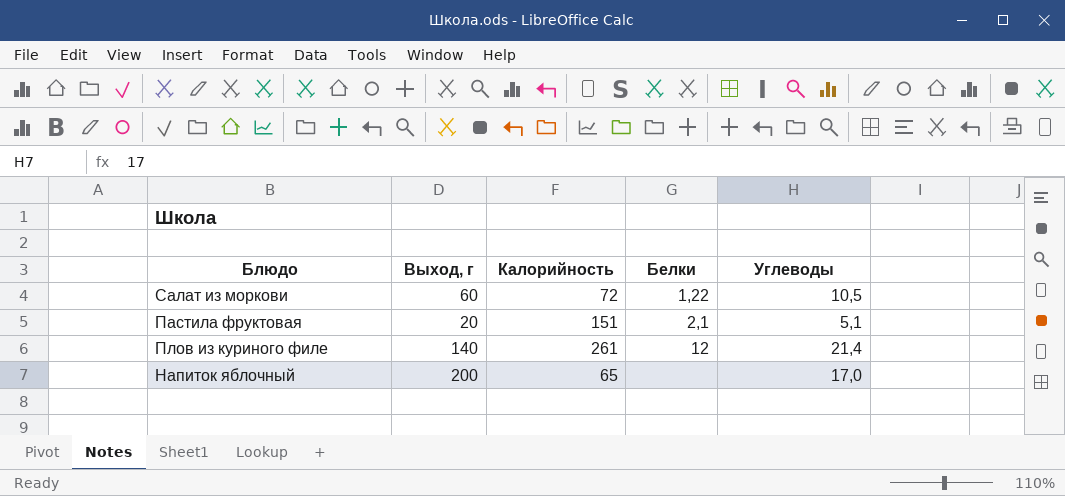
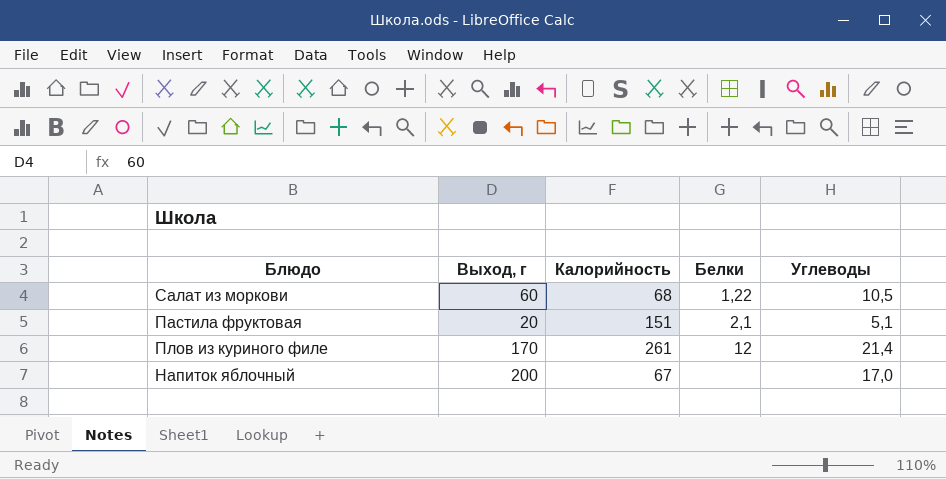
Салат из моркови | Калорийность: 72 -> 68
Плов из куриного филе | Выход, г: 140 -> 170
Напиток яблочный | Калорийность: 65 -> 67

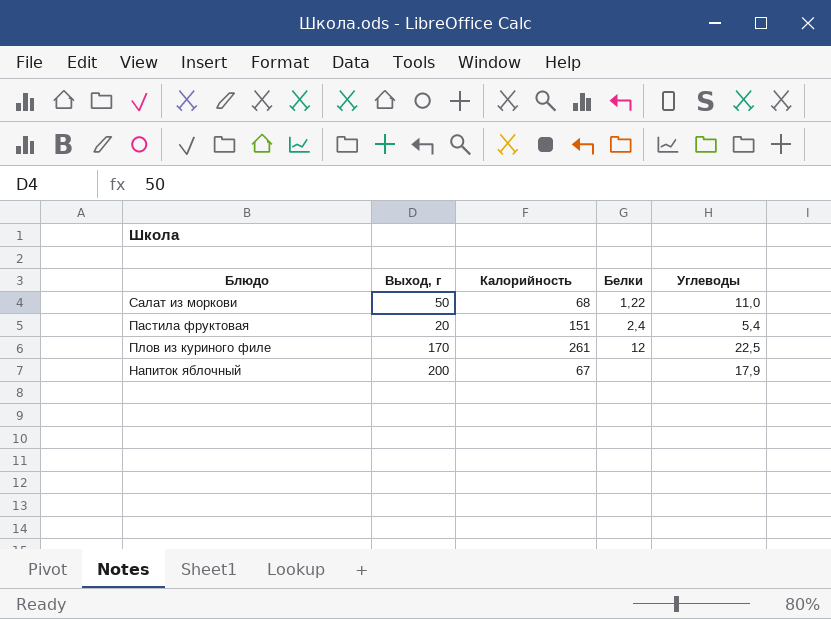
Салат из моркови | Выход, г: 60 -> 50
Салат из моркови | Углеводы: 10,5 -> 11,0
Пастила фруктовая | Белки: 2,1 -> 2,4
Пастила фруктовая | Углеводы: 5,1 -> 5,4
Плов из куриного филе | Углеводы: 21,4 -> 22,5
Напиток яблочный | Углеводы: 17,0 -> 17,9

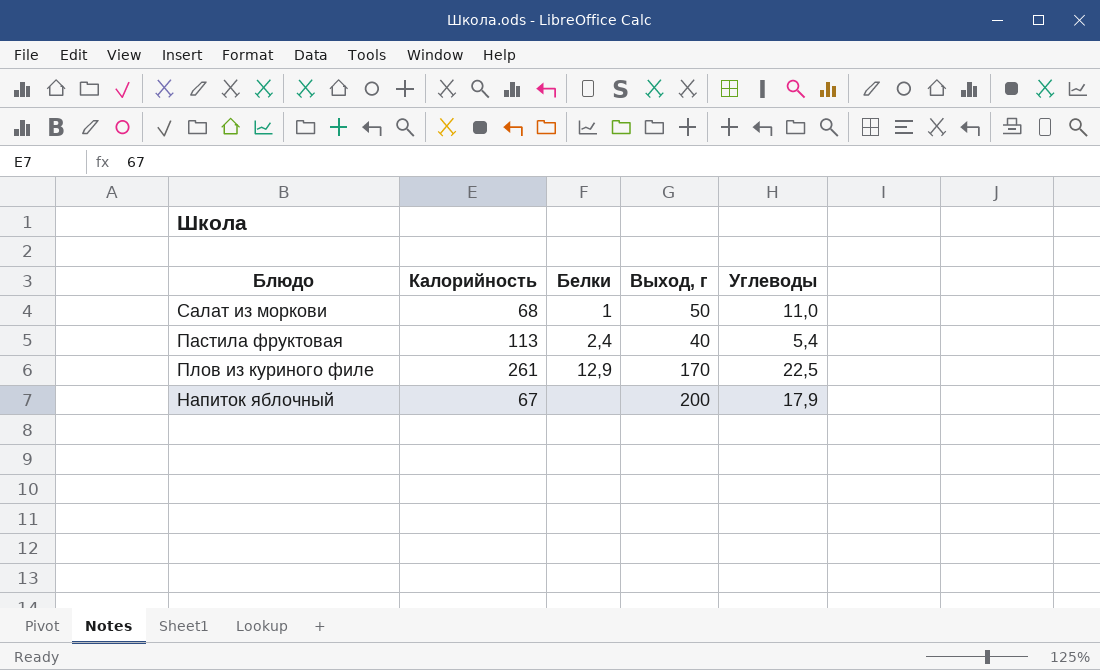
column Выход, г | position: 2 -> 4
Салат из моркови | Белки: 1,22 -> 1
Пастила фруктовая | Калорийность: 151 -> 113
Пастила фруктовая | Выход, г: 20 -> 40
Плов из куриного филе | Белки: 12 -> 12,9

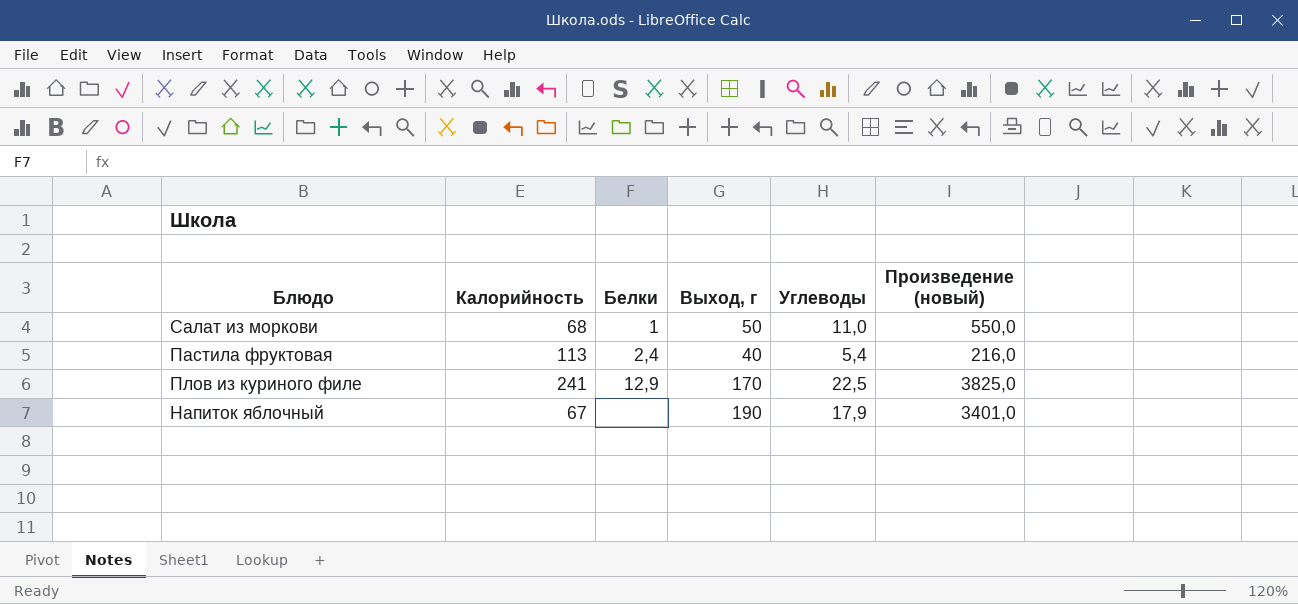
column Произведение (новый) | formula: none -> [Выход, г] * [Углеводы]
Плов из куриного филе | Калорийность: 261 -> 241
Напиток яблочный | Выход, г: 200 -> 190

